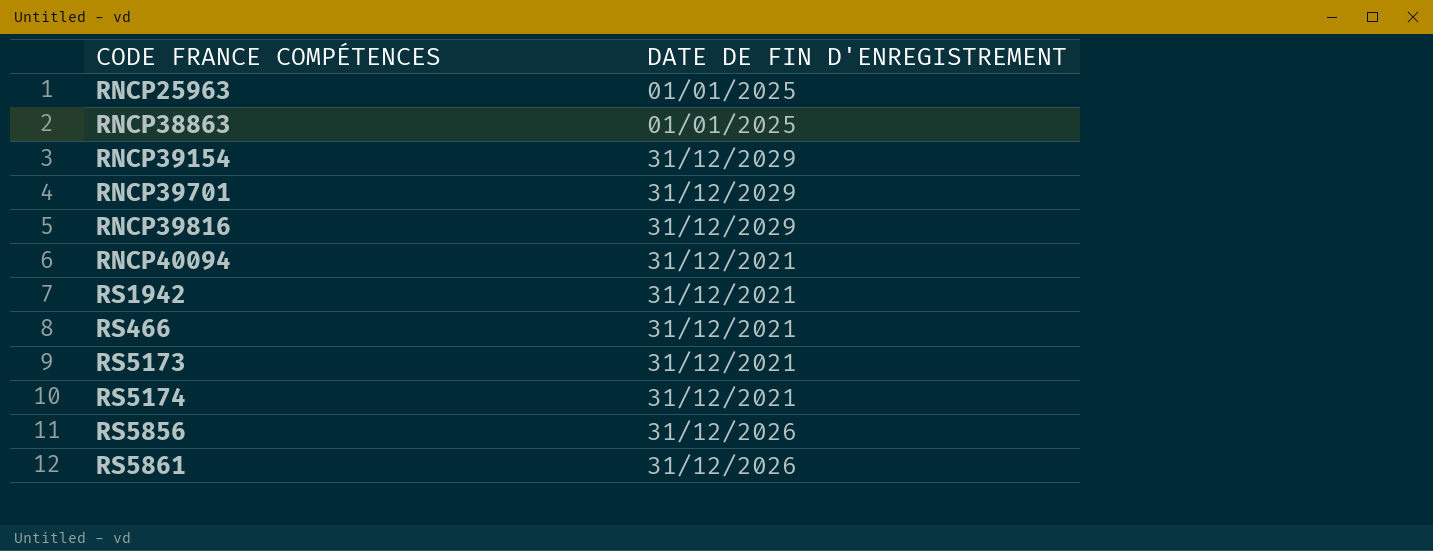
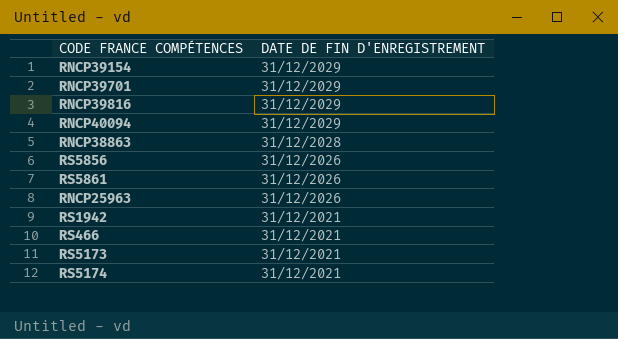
row order: none -> DATE DE FIN D'ENREGISTREMENT descending
RNCP40094 | DATE DE FIN D'ENREGISTREMENT: 31/12/2021 -> 31/12/2029
RNCP38863 | DATE DE FIN D'ENREGISTREMENT: 01/01/2025 -> 31/12/2028
RNCP25963 | DATE DE FIN D'ENREGISTREMENT: 01/01/2025 -> 31/12/2026

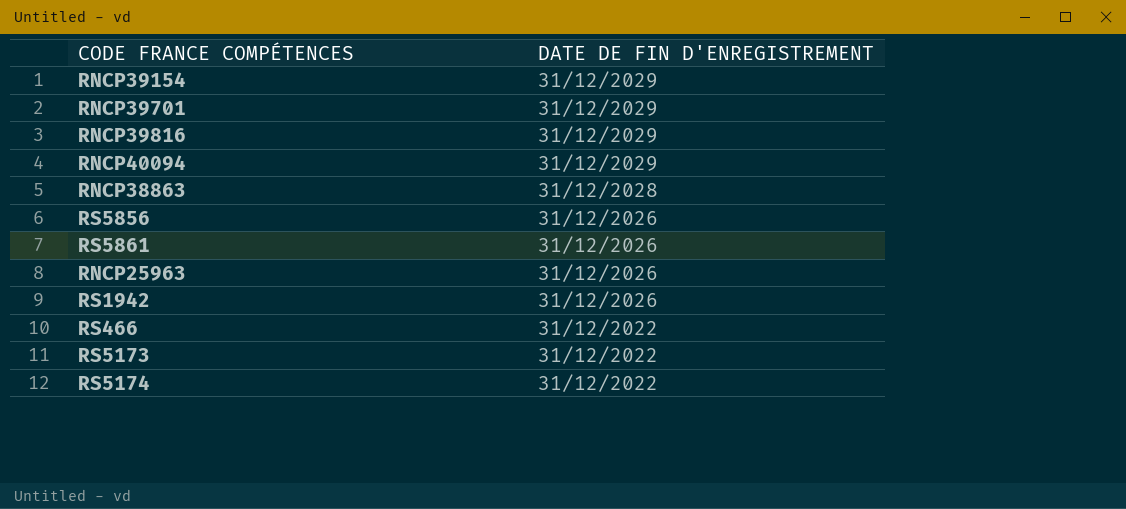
RS1942 | DATE DE FIN D'ENREGISTREMENT: 31/12/2021 -> 31/12/2026
RS466 | DATE DE FIN D'ENREGISTREMENT: 31/12/2021 -> 31/12/2022
RS5173 | DATE DE FIN D'ENREGISTREMENT: 31/12/2021 -> 31/12/2022
RS5174 | DATE DE FIN D'ENREGISTREMENT: 31/12/2021 -> 31/12/2022

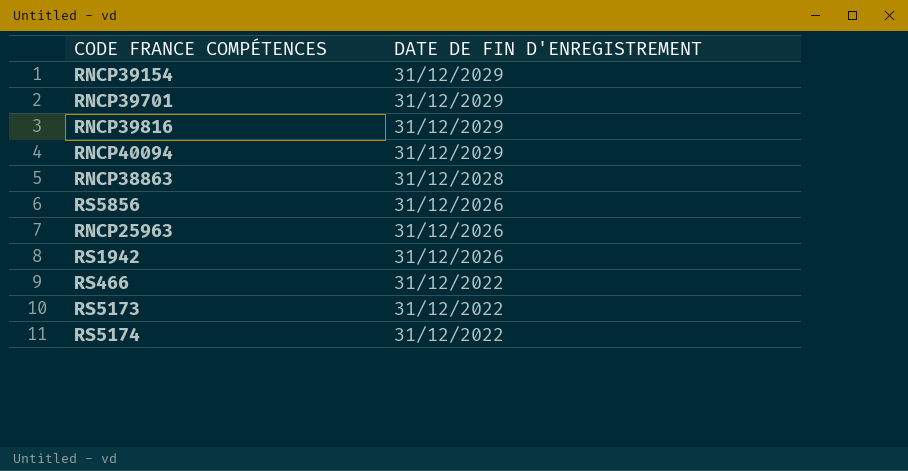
row RS5861: 31/12/2026 -> none

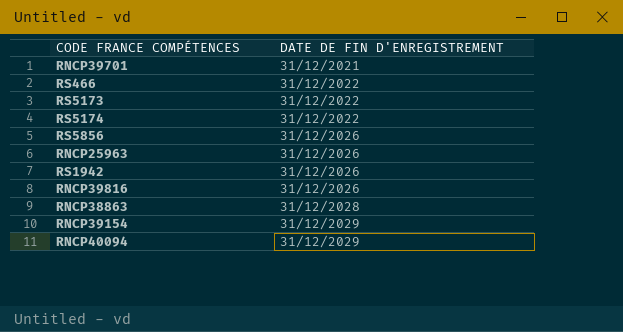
row order: DATE DE FIN D'ENREGISTREMENT descending -> DATE DE FIN D'ENREGISTREMENT ascending
RNCP39701 | DATE DE FIN D'ENREGISTREMENT: 31/12/2029 -> 31/12/2021
RNCP39816 | DATE DE FIN D'ENREGISTREMENT: 31/12/2029 -> 31/12/2026

